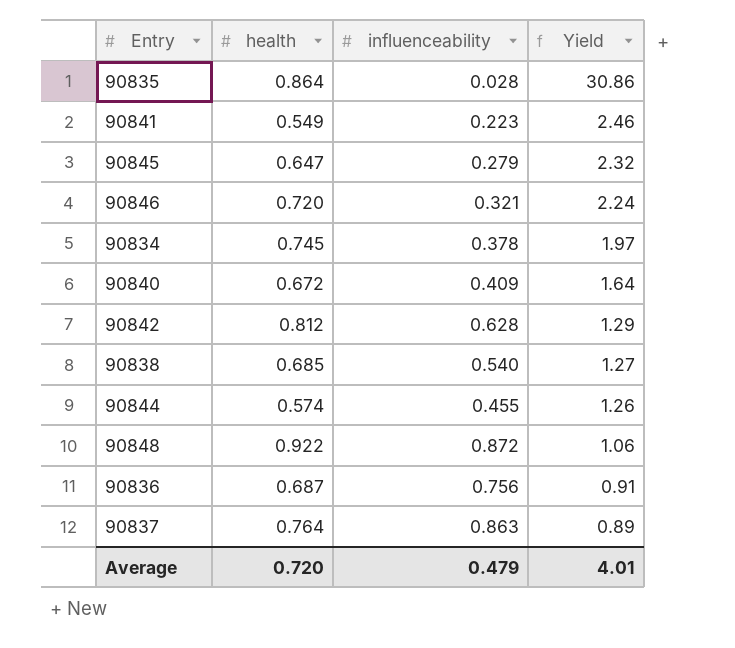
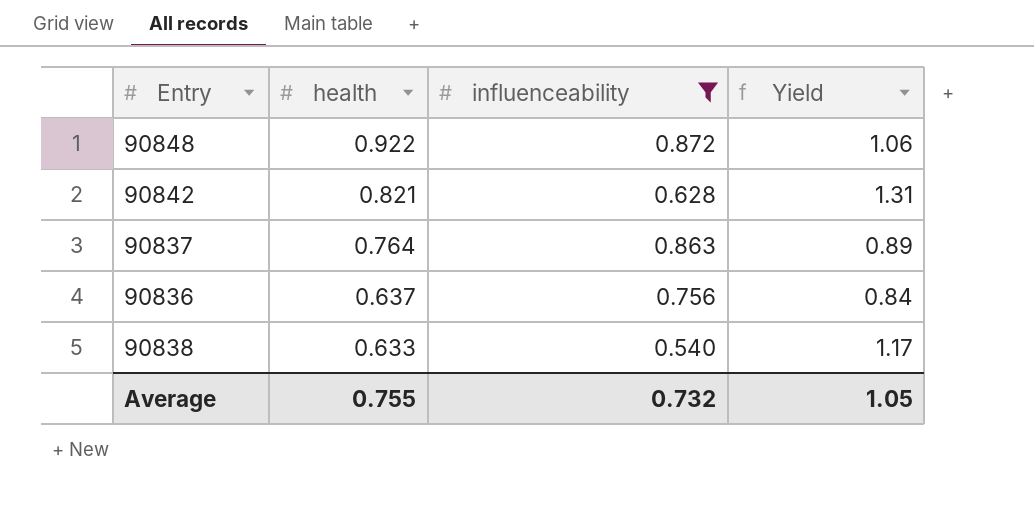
filter: none -> influenceability >= 0.540
row order: Yield descending -> health descending
90842 | health: 0.812 -> 0.821
90842 | Yield: 1.29 -> 1.31
90836 | health: 0.687 -> 0.637
90836 | Yield: 0.91 -> 0.84
90838 | health: 0.685 -> 0.633
90838 | Yield: 1.27 -> 1.17
Average | health: 0.720 -> 0.755
Average | influenceability: 0.479 -> 0.732
Average | Yield: 4.01 -> 1.05

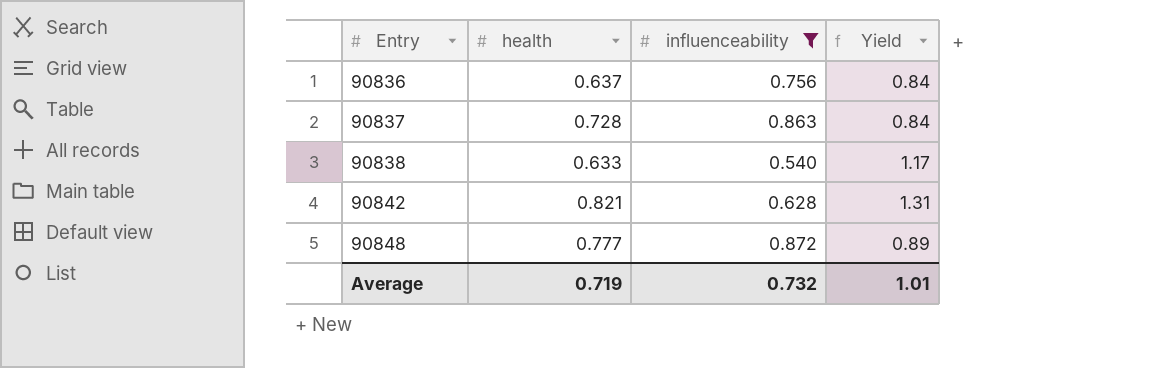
row order: health descending -> Entry ascending
90837 | health: 0.764 -> 0.728
90837 | Yield: 0.89 -> 0.84
90848 | health: 0.922 -> 0.777
90848 | Yield: 1.06 -> 0.89
Average | health: 0.755 -> 0.719
Average | Yield: 1.05 -> 1.01

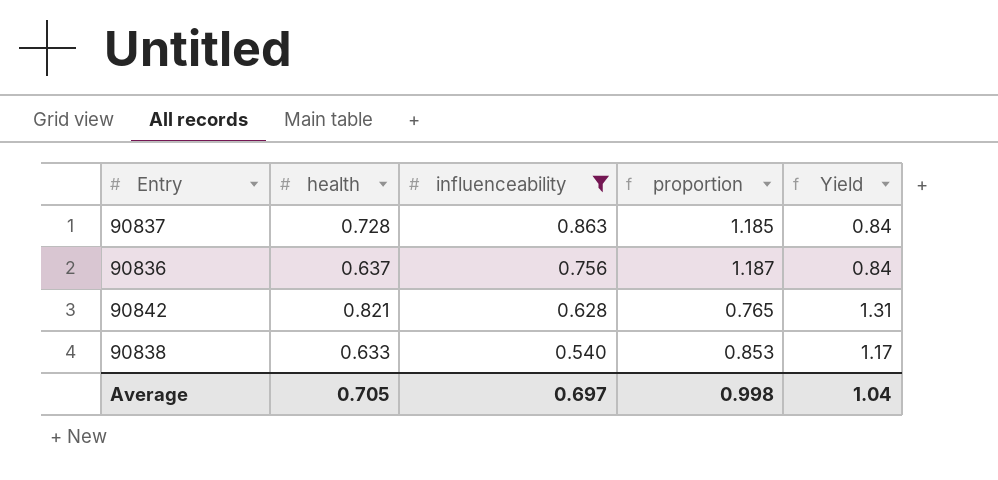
row order: Entry ascending -> influenceability descending
column proportion | formula: none -> [influenceability] / [health]
row 90848: 0.777 | 0.872 | 0.89 -> none
Average | health: 0.719 -> 0.705
Average | influenceability: 0.732 -> 0.697
Average | Yield: 1.01 -> 1.04

